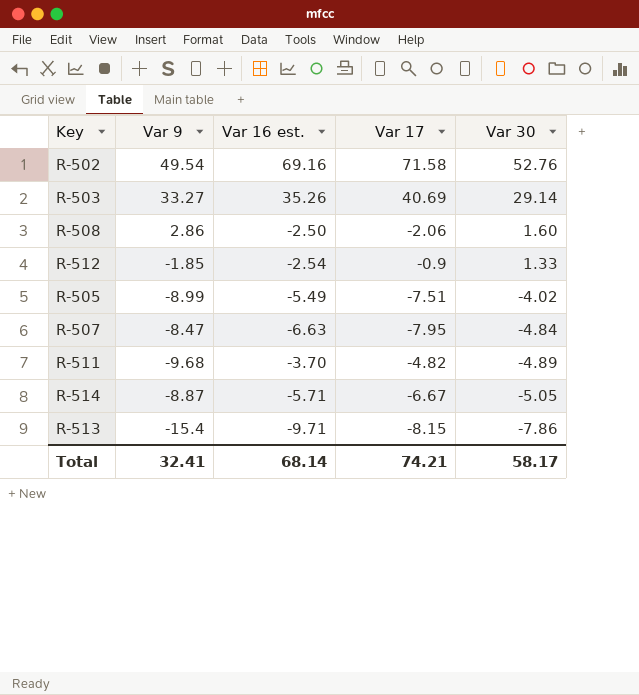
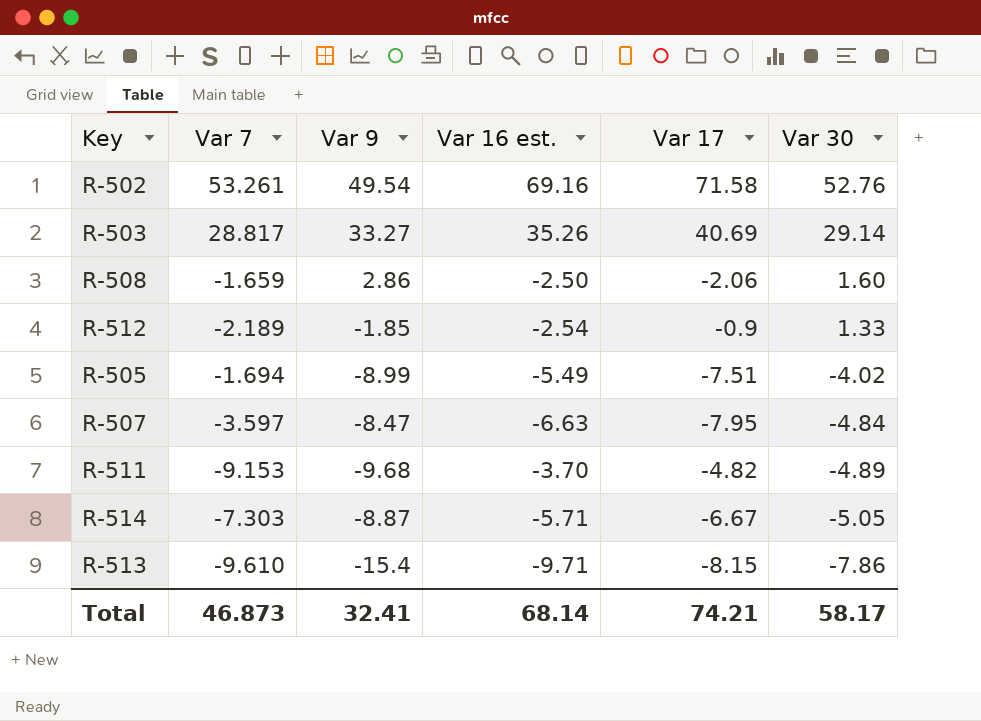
column Var 7 | position: none -> 2

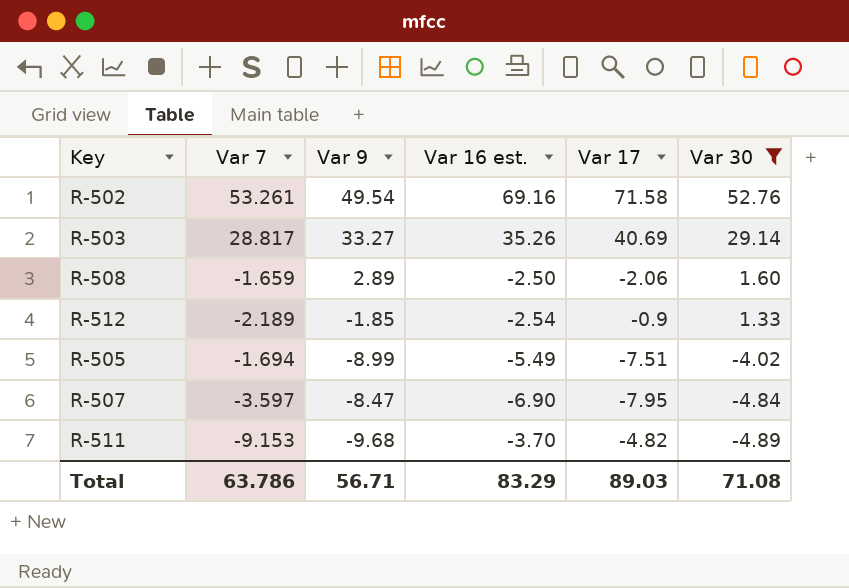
filter: none -> Var 30 >= -4.89
R-508 | Var 9: 2.86 -> 2.89
R-507 | Var 16 est.: -6.63 -> -6.90
Total | Var 7: 46.873 -> 63.786
Total | Var 9: 32.41 -> 56.71
Total | Var 16 est.: 68.14 -> 83.29
Total | Var 17: 74.21 -> 89.03
Total | Var 30: 58.17 -> 71.08

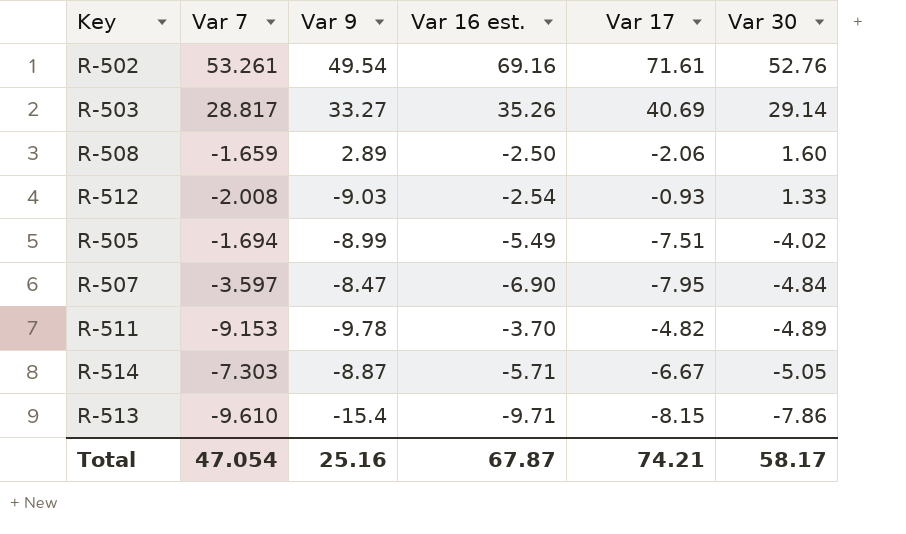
filter: Var 30 >= -4.89 -> none
R-502 | Var 17: 71.58 -> 71.61
R-512 | Var 7: -2.189 -> -2.008
R-512 | Var 9: -1.85 -> -9.03
R-512 | Var 17: -0.9 -> -0.93
R-511 | Var 9: -9.68 -> -9.78
Total | Var 7: 63.786 -> 47.054
Total | Var 9: 56.71 -> 25.16
Total | Var 16 est.: 83.29 -> 67.87
Total | Var 17: 89.03 -> 74.21
Total | Var 30: 71.08 -> 58.17

